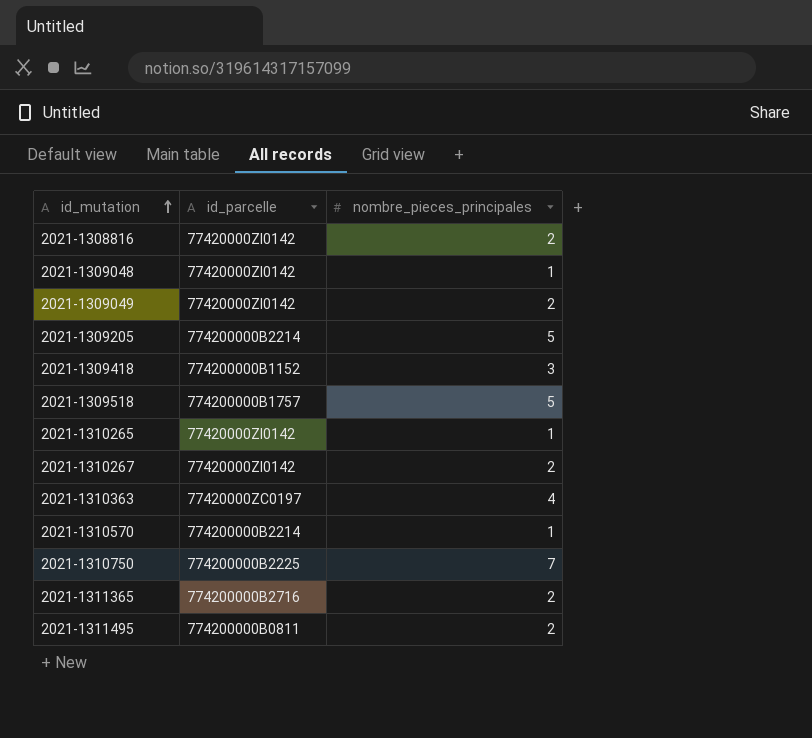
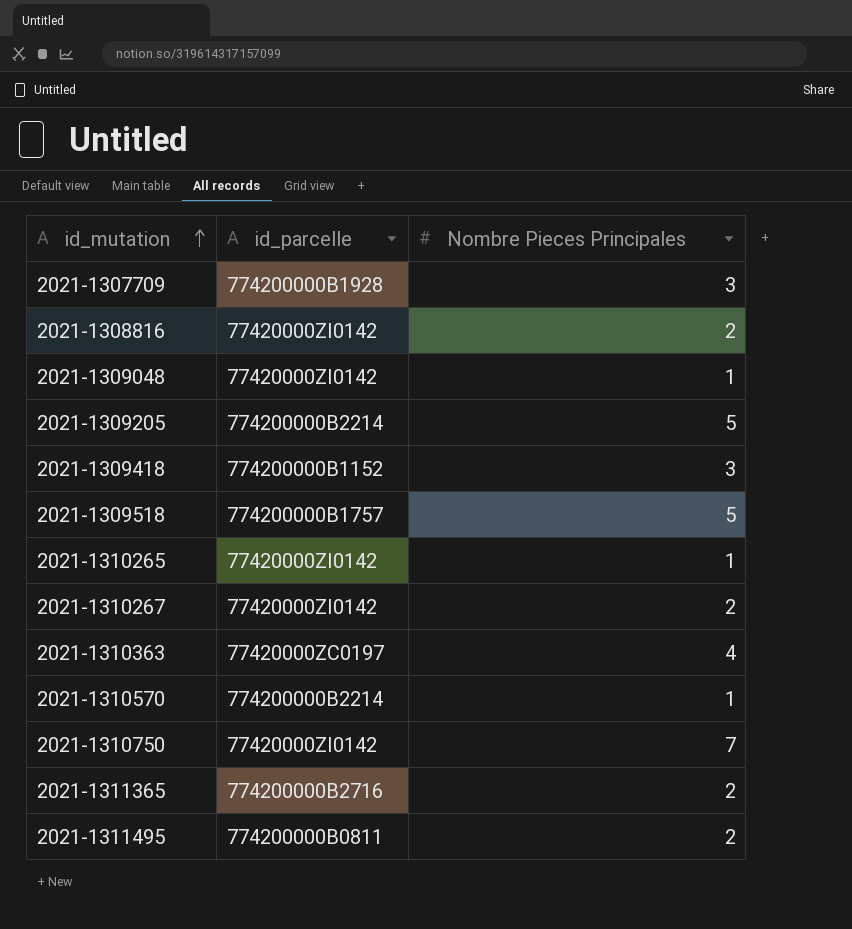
column name: nombre_pieces_principales -> Nombre Pieces Principales
row 2021-1309049: 77420000ZI0142 | 2 -> none
row 2021-1307709: none -> 774200000B1928 | 3
2021-1310750 | id_parcelle: 774200000B2225 -> 77420000ZI0142

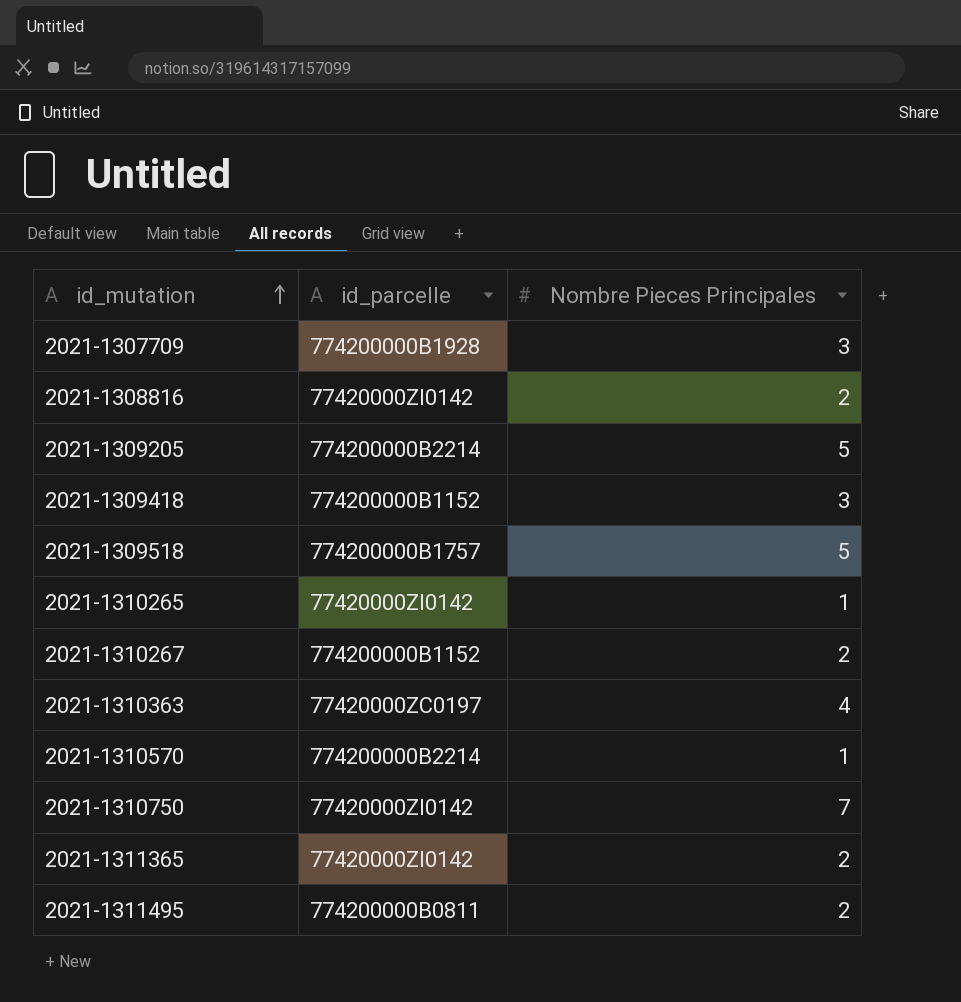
row 2021-1309048: 77420000ZI0142 | 1 -> none
2021-1310267 | id_parcelle: 77420000ZI0142 -> 774200000B1152
2021-1311365 | id_parcelle: 774200000B2716 -> 77420000ZI0142

